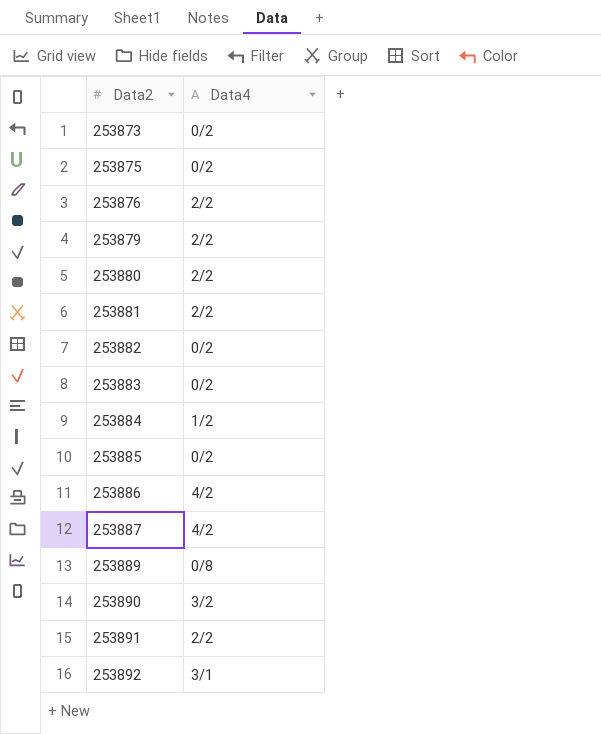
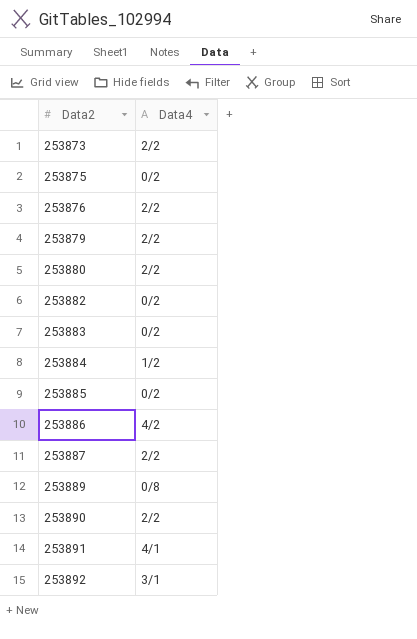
row 253881: 2/2 -> none
253873 | Data4: 0/2 -> 2/2
253887 | Data4: 4/2 -> 2/2
253890 | Data4: 3/2 -> 2/2
253891 | Data4: 2/2 -> 4/1

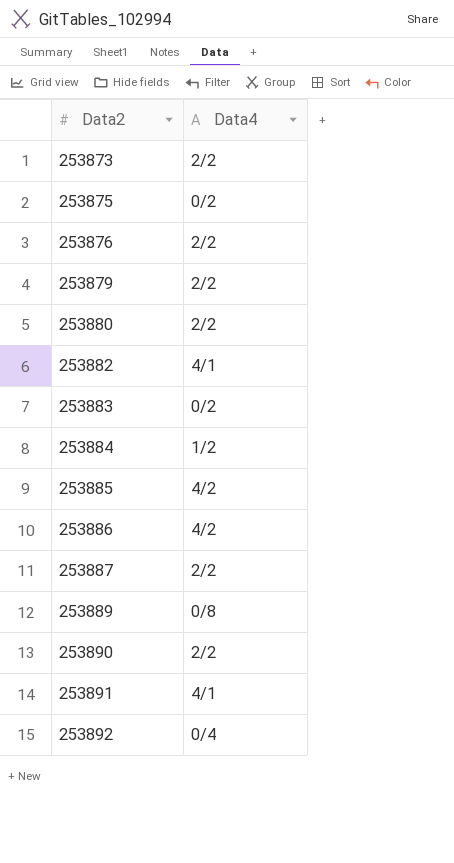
253882 | Data4: 0/2 -> 4/1
253885 | Data4: 0/2 -> 4/2
253892 | Data4: 3/1 -> 0/4

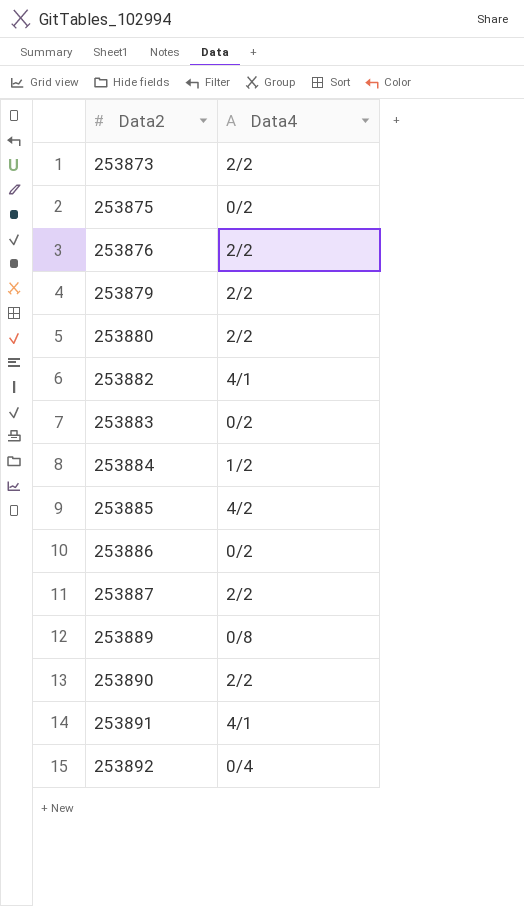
253886 | Data4: 4/2 -> 0/2

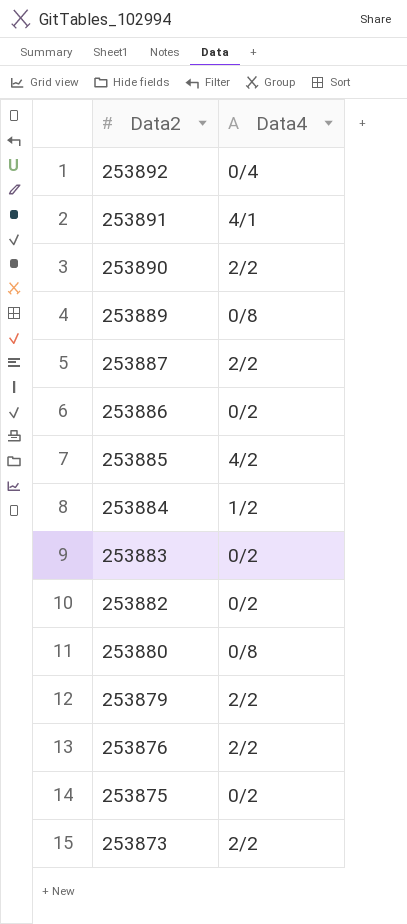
row order: Data2 ascending -> Data2 descending
253882 | Data4: 4/1 -> 0/2
253880 | Data4: 2/2 -> 0/8

